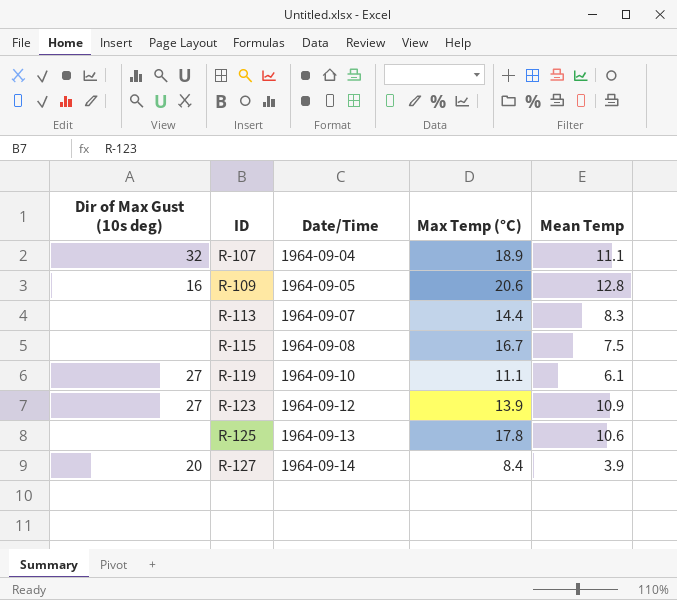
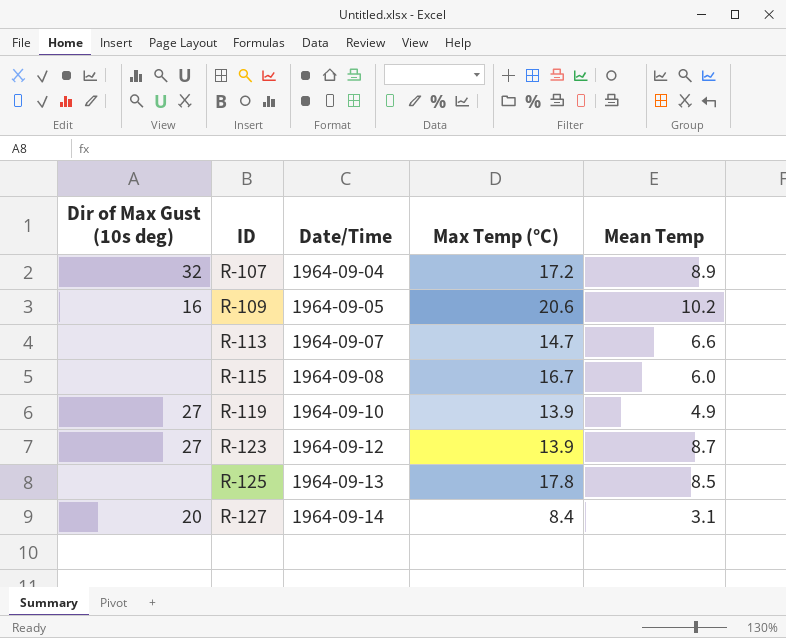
R-107 | Max Temp (°C): 18.9 -> 17.2
R-107 | Mean Temp: 11.1 -> 8.9
R-109 | Mean Temp: 12.8 -> 10.2
R-113 | Max Temp (°C): 14.4 -> 14.7
R-113 | Mean Temp: 8.3 -> 6.6
R-115 | Mean Temp: 7.5 -> 6.0
R-119 | Max Temp (°C): 11.1 -> 13.9
R-119 | Mean Temp: 6.1 -> 4.9
R-123 | Mean Temp: 10.9 -> 8.7
R-125 | Mean Temp: 10.6 -> 8.5
R-127 | Mean Temp: 3.9 -> 3.1

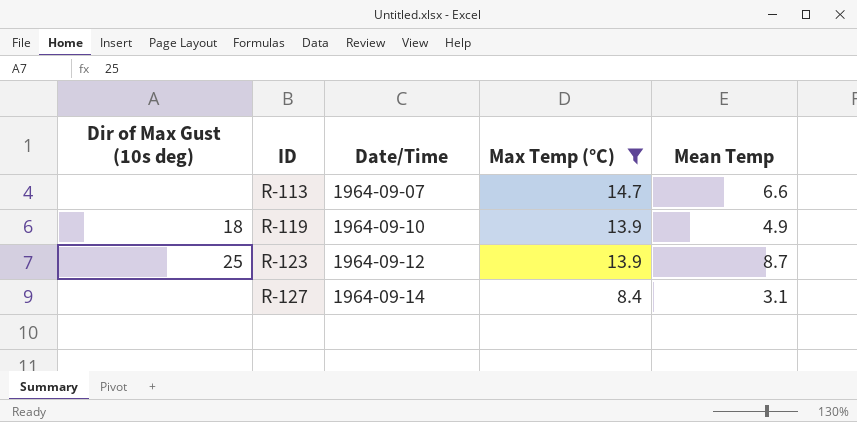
filter: none -> Max Temp (°C) <= 14.7
R-119 | Dir of Max Gust (10s deg): 27 -> 18
R-123 | Dir of Max Gust (10s deg): 27 -> 25
R-127 | Dir of Max Gust (10s deg): 20 -> none

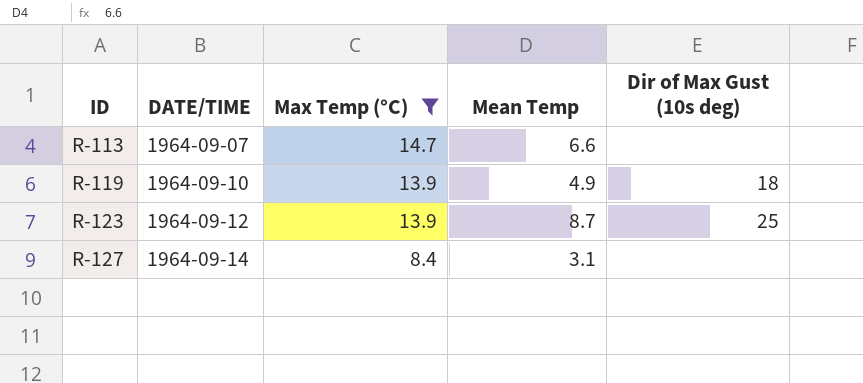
column name: Date/Time -> DATE/TIME
column Dir of Max Gust (10s deg) | position: 1 -> 5

